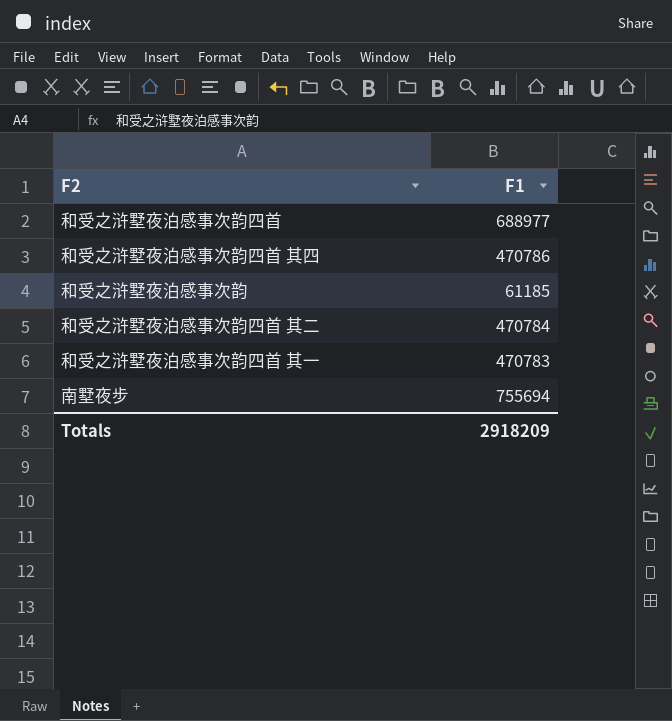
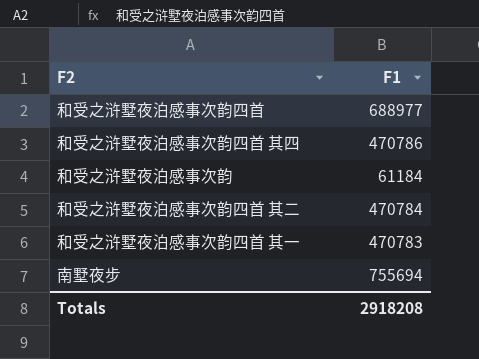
和受之浒墅夜泊感事次韵 | F1: 61185 -> 61184
Totals | F1: 2918209 -> 2918208

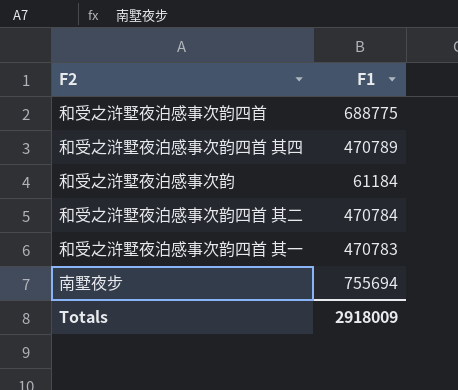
和受之浒墅夜泊感事次韵四首 | F1: 688977 -> 688775
和受之浒墅夜泊感事次韵四首 其四 | F1: 470786 -> 470789
Totals | F1: 2918208 -> 2918009

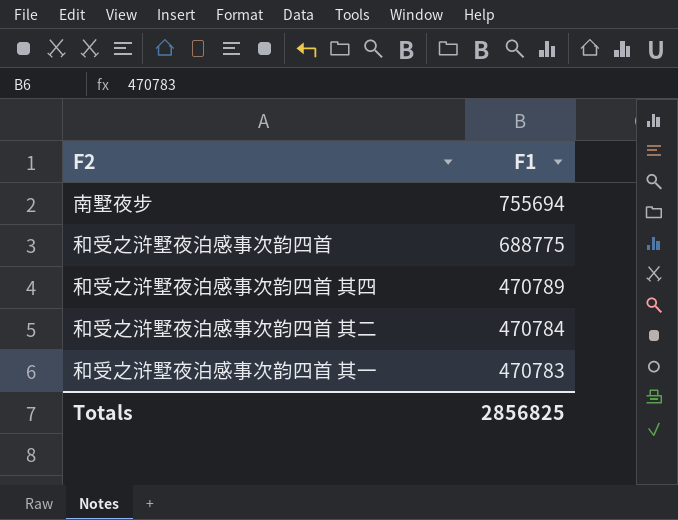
row order: none -> F1 descending
row 和受之浒墅夜泊感事次韵: 61184 -> none
Totals | F1: 2918009 -> 2856825

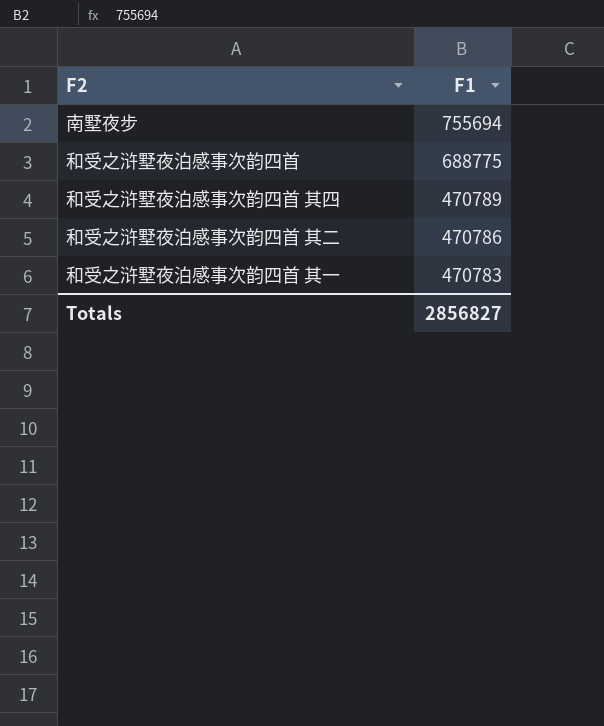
和受之浒墅夜泊感事次韵四首 其二 | F1: 470784 -> 470786
Totals | F1: 2856825 -> 2856827

